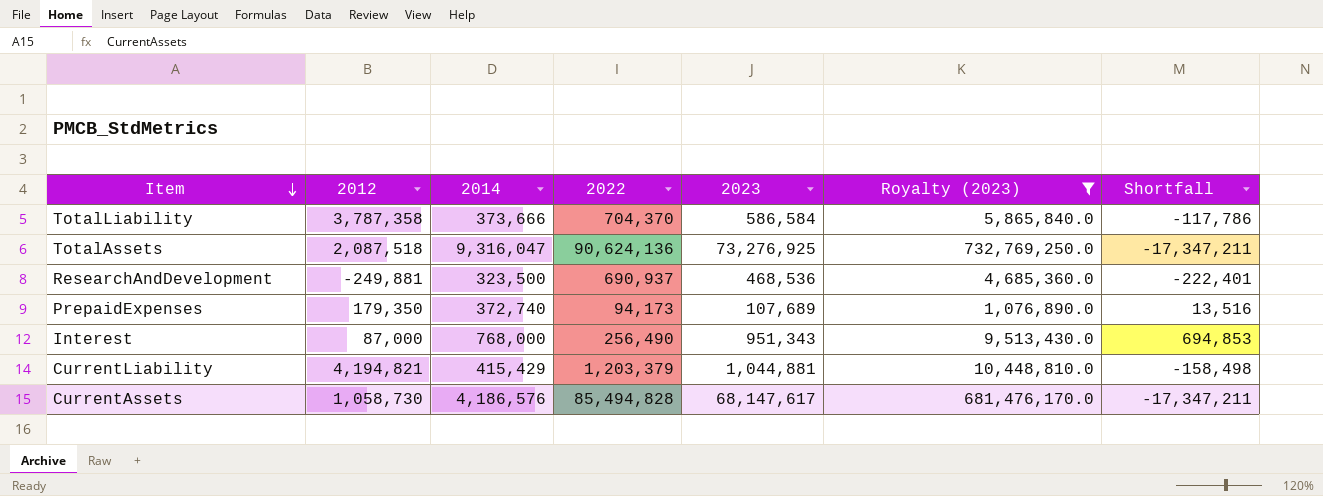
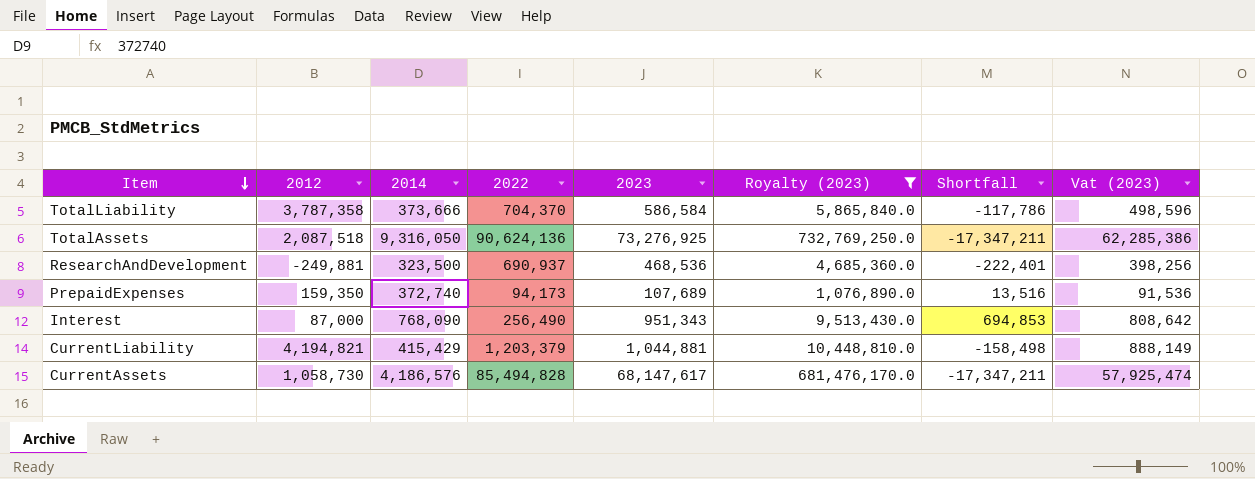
column Vat (2023) | formula: none -> [2023] * 0.85
TotalAssets | 2014: 9,316,047 -> 9,316,050
PrepaidExpenses | 2012: 179,350 -> 159,350
Interest | 2014: 768,000 -> 768,090

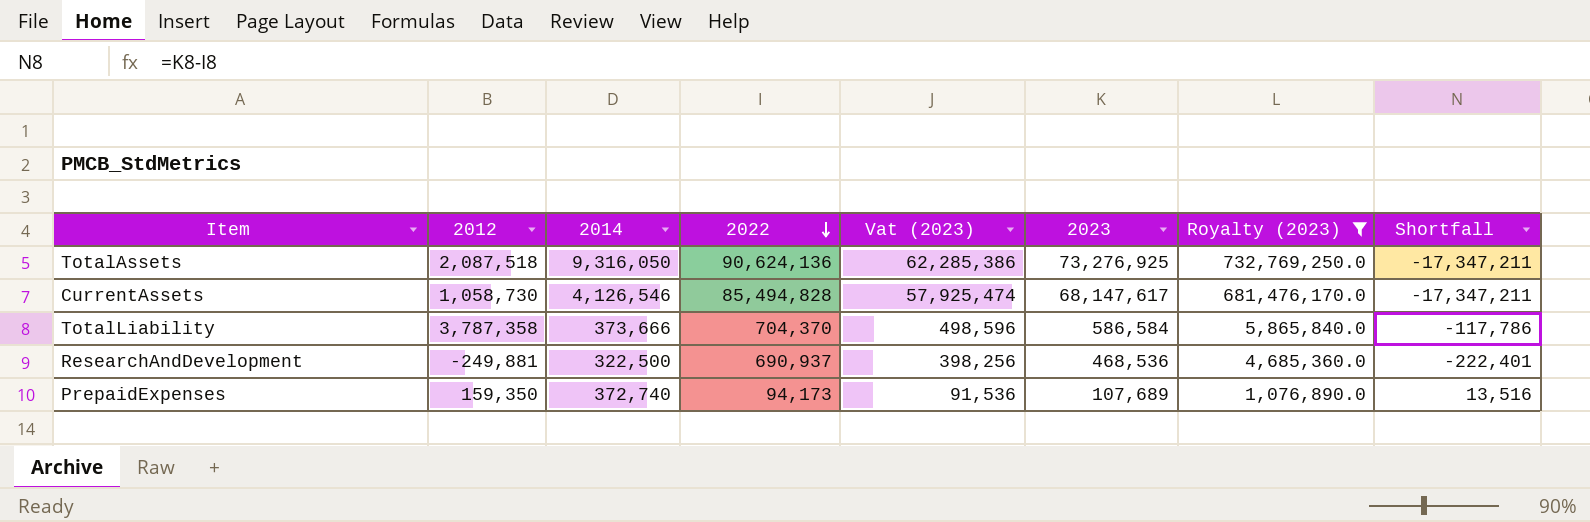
row order: Item descending -> 2022 descending
column Vat (2023) | position: 8 -> 5
row Interest: 87,000 | 768,090 | 256,490 | 951,343 | 9,513,430.0 | 694,853 | 808,642 -> none
row CurrentLiability: 4,194,821 | 415,429 | 1,203,379 | 1,044,881 | 10,448,810.0 | -158,498 | 888,149 -> none
CurrentAssets | 2014: 4,186,576 -> 4,126,546
ResearchAndDevelopment | 2014: 323,500 -> 322,500

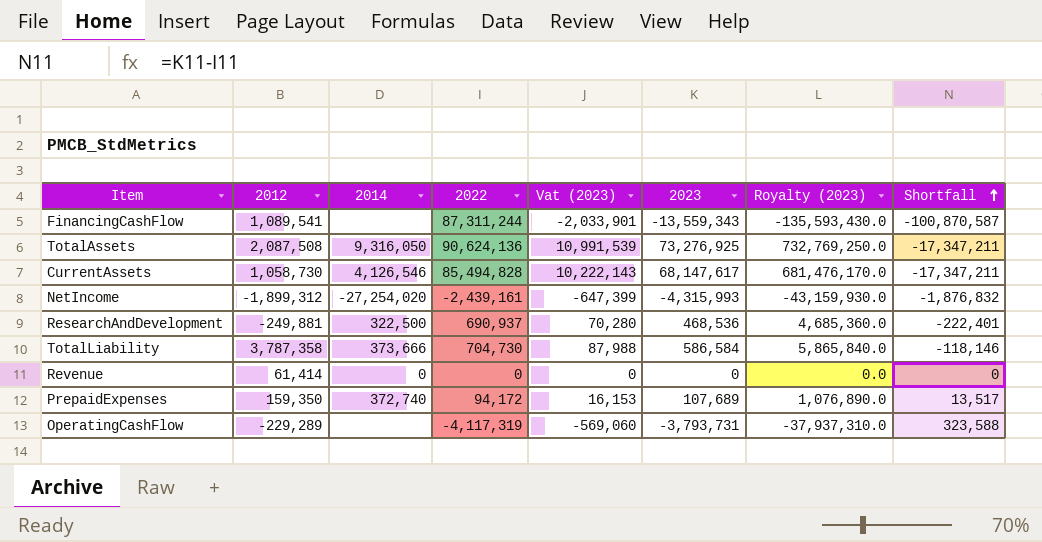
filter: Royalty (2023) >= 1,076,890.0 -> none
row order: 2022 descending -> Shortfall ascending
column Vat (2023) | formula: [2023] * 0.85 -> [2023] * 0.15
TotalAssets | 2012: 2,087,518 -> 2,087,508
TotalLiability | 2022: 704,370 -> 704,730
TotalLiability | Shortfall: -117,786 -> -118,146
PrepaidExpenses | 2022: 94,173 -> 94,172
PrepaidExpenses | Shortfall: 13,516 -> 13,517

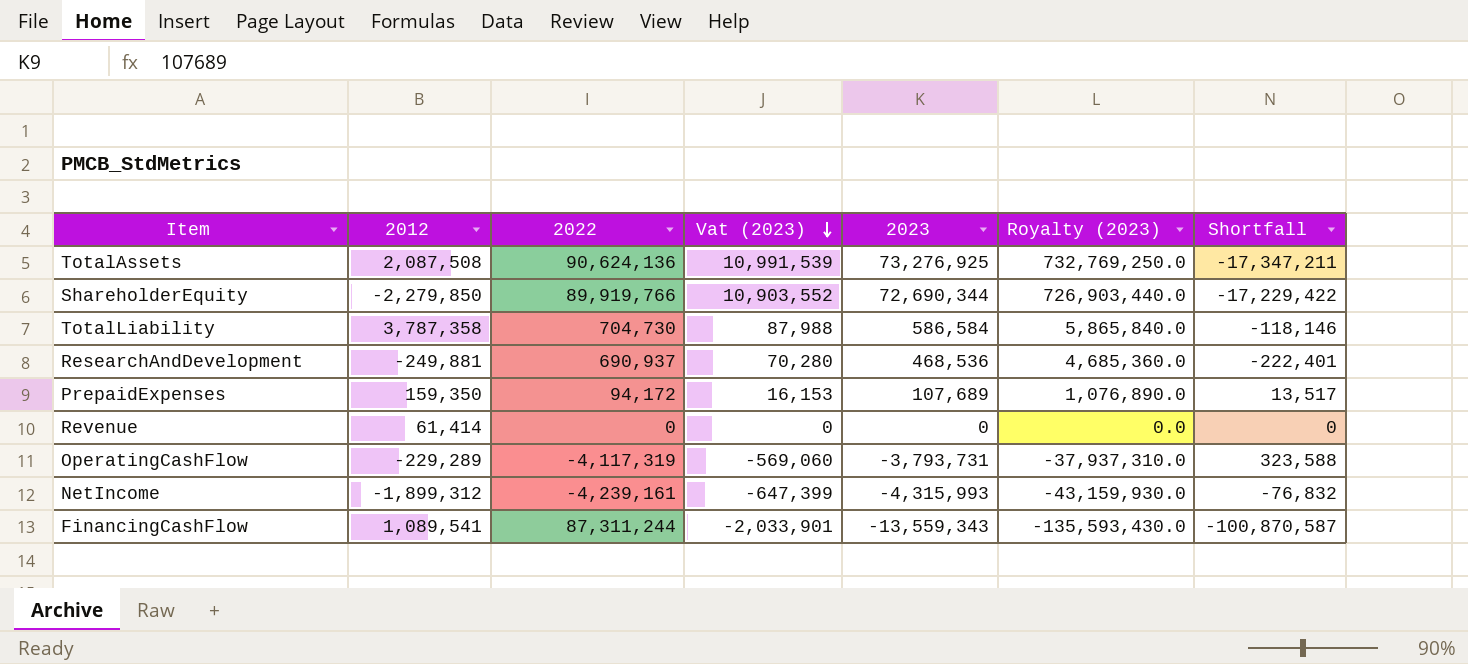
row order: Shortfall ascending -> Vat (2023) descending
column 2014 | position: 3 -> none
row CurrentAssets: 1,058,730 | 4,126,546 | 85,494,828 | 10,222,143 | 68,147,617 | 681,476,170.0 | -17,347,211 -> none
row ShareholderEquity: none -> -2,279,850 | 89,919,766 | 10,903,552 | 72,690,344 | 726,903,440.0 | -17,229,422
NetIncome | 2022: -2,439,161 -> -4,239,161
NetIncome | Shortfall: -1,876,832 -> -76,832

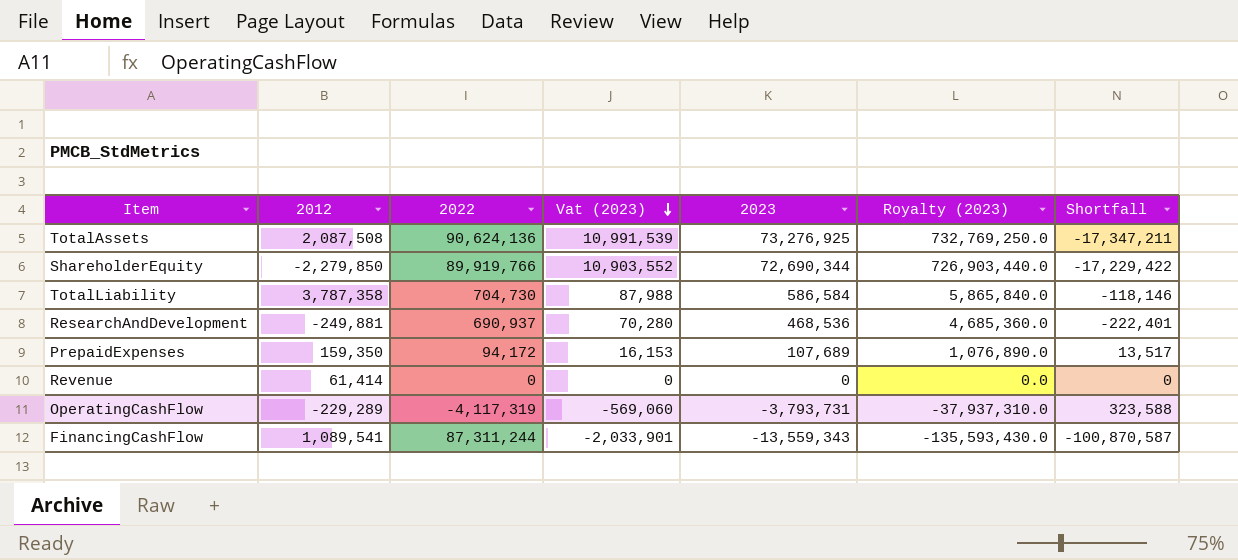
row NetIncome: -1,899,312 | -4,239,161 | -647,399 | -4,315,993 | -43,159,930.0 | -76,832 -> none

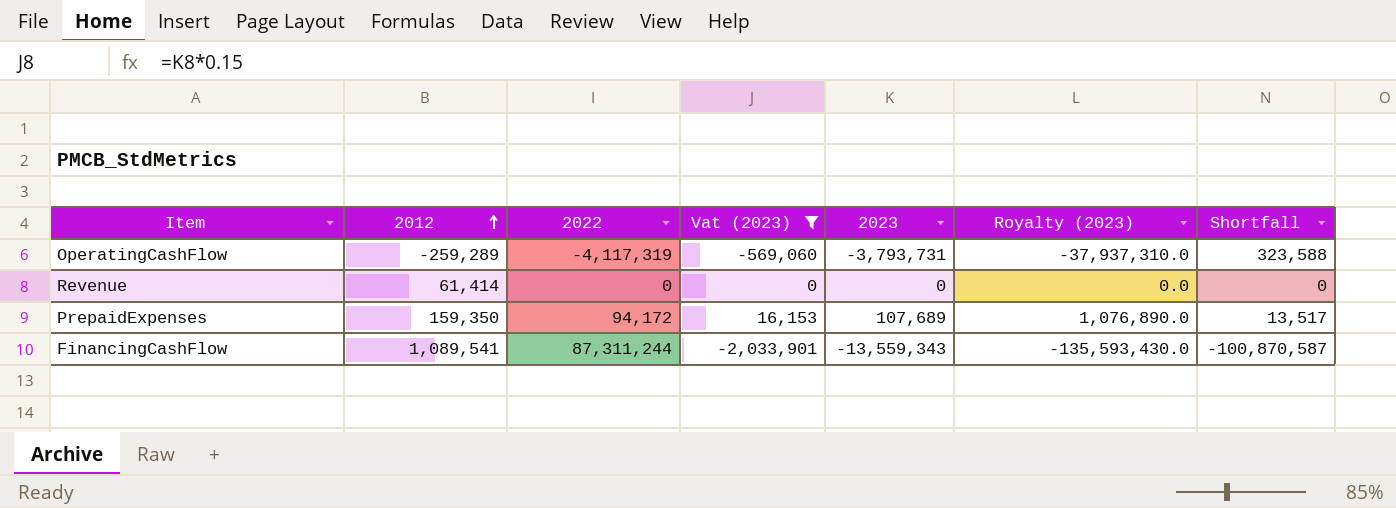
filter: none -> Vat (2023) <= 16,153
row order: Vat (2023) descending -> 2012 ascending
OperatingCashFlow | 2012: -229,289 -> -259,289

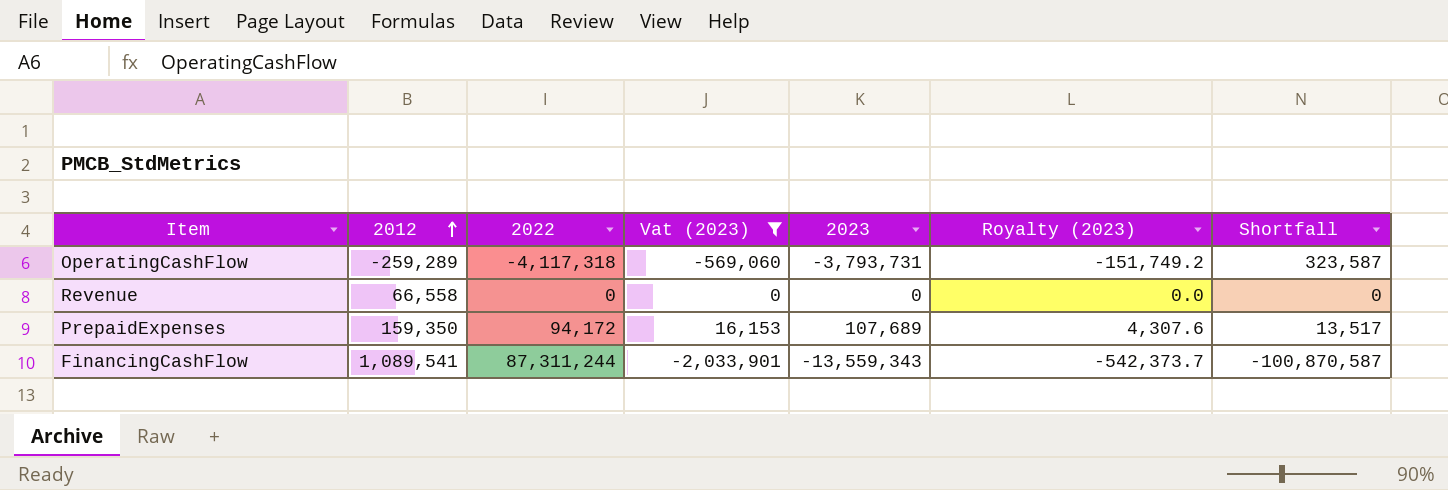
column Royalty (2023) | formula: [2023] * 10 -> [2023] * 0.04
OperatingCashFlow | 2022: -4,117,319 -> -4,117,318
OperatingCashFlow | Shortfall: 323,588 -> 323,587
Revenue | 2012: 61,414 -> 66,558

